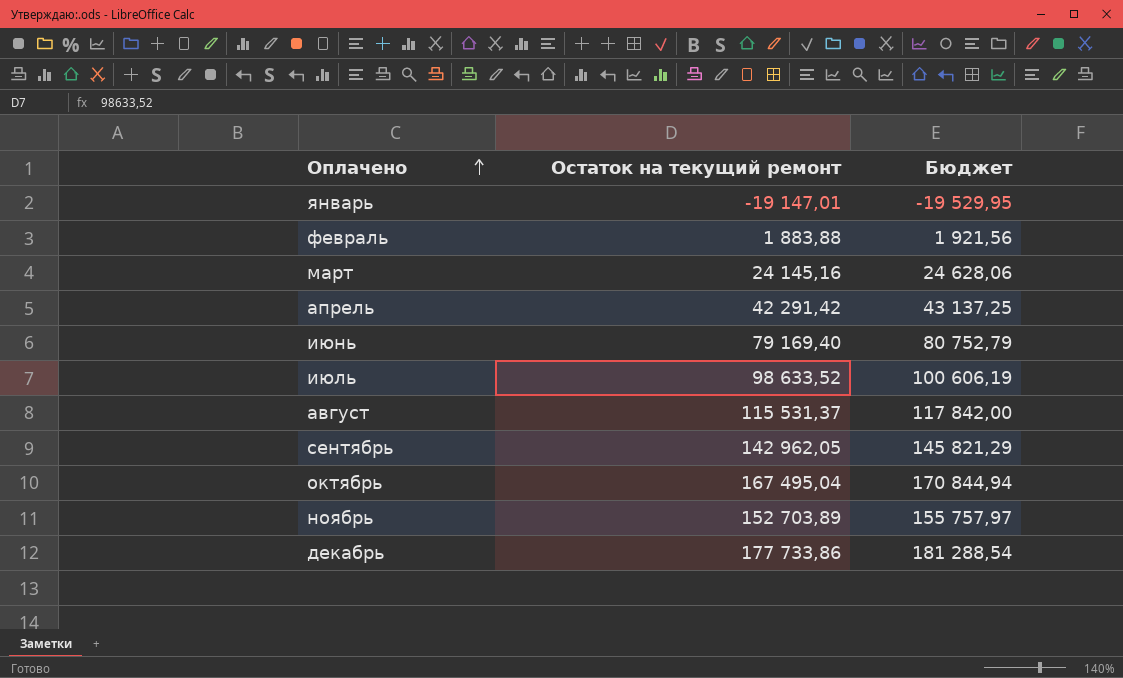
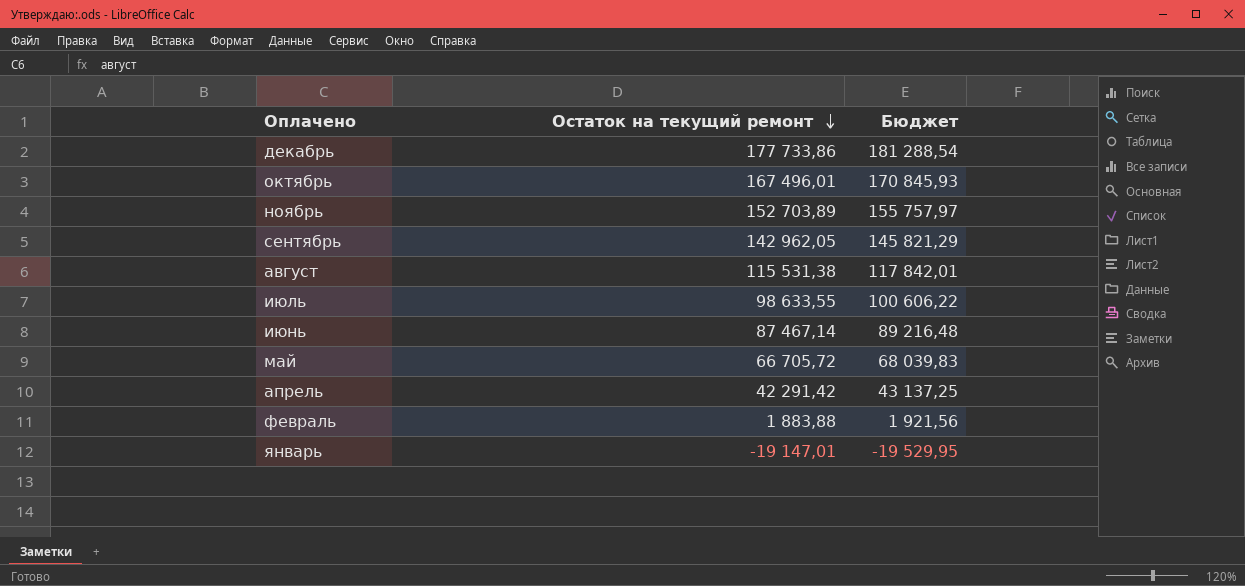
row order: Оплачено ascending -> Остаток на текущий ремонт descending
row март: 24 145,16 | 24 628,06 -> none
октябрь | Остаток на текущий ремонт: 167 495,04 -> 167 496,01
октябрь | Бюджет: 170 844,94 -> 170 845,93
август | Остаток на текущий ремонт: 115 531,37 -> 115 531,38
август | Бюджет: 117 842,00 -> 117 842,01
июль | Остаток на текущий ремонт: 98 633,52 -> 98 633,55
июль | Бюджет: 100 606,19 -> 100 606,22
июнь | Остаток на текущий ремонт: 79 169,40 -> 87 467,14
июнь | Бюджет: 80 752,79 -> 89 216,48
row май: none -> 66 705,72 | 68 039,83

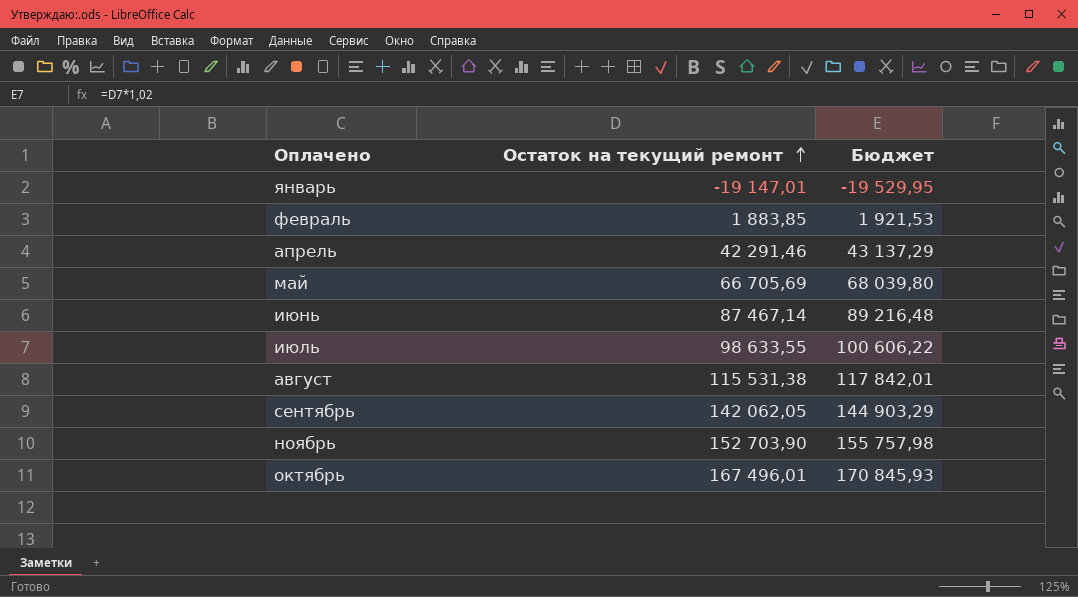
row order: Остаток на текущий ремонт descending -> Остаток на текущий ремонт ascending
row декабрь: 177 733,86 | 181 288,54 -> none
февраль | Остаток на текущий ремонт: 1 883,88 -> 1 883,85
февраль | Бюджет: 1 921,56 -> 1 921,53
апрель | Остаток на текущий ремонт: 42 291,42 -> 42 291,46
апрель | Бюджет: 43 137,25 -> 43 137,29
май | Остаток на текущий ремонт: 66 705,72 -> 66 705,69
май | Бюджет: 68 039,83 -> 68 039,80
сентябрь | Остаток на текущий ремонт: 142 962,05 -> 142 062,05
сентябрь | Бюджет: 145 821,29 -> 144 903,29
ноябрь | Остаток на текущий ремонт: 152 703,89 -> 152 703,90
ноябрь | Бюджет: 155 757,97 -> 155 757,98

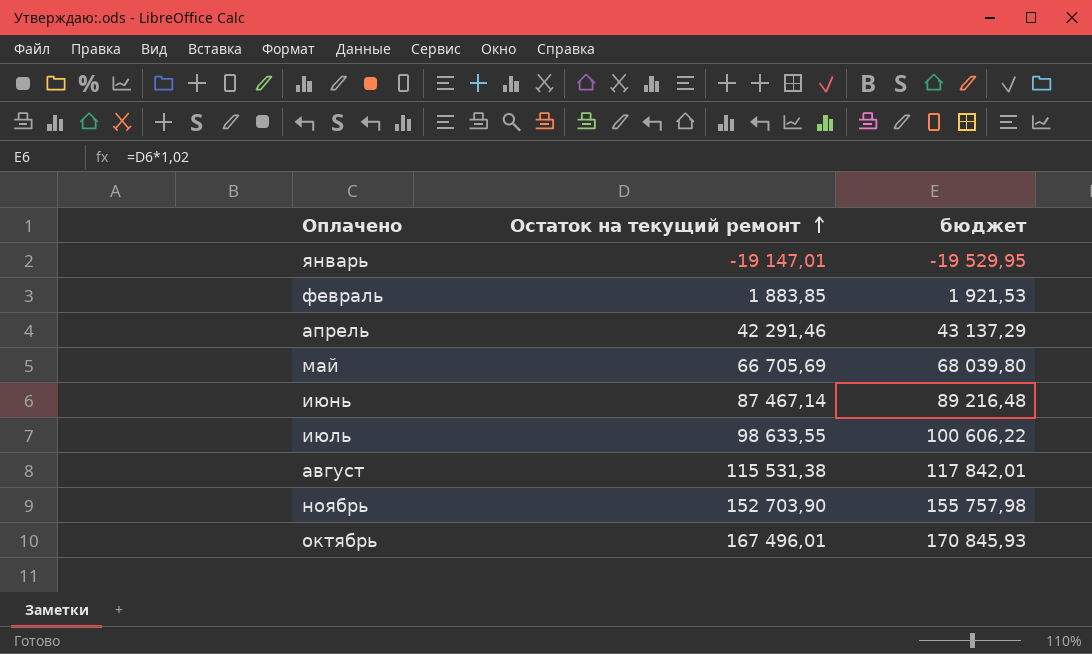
column name: Бюджет -> бюджет
row сентябрь: 142 062,05 | 144 903,29 -> none

